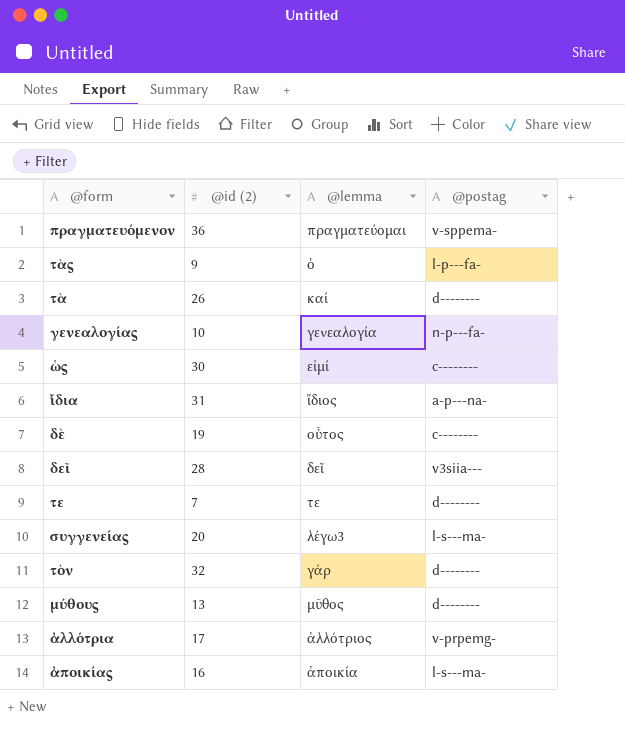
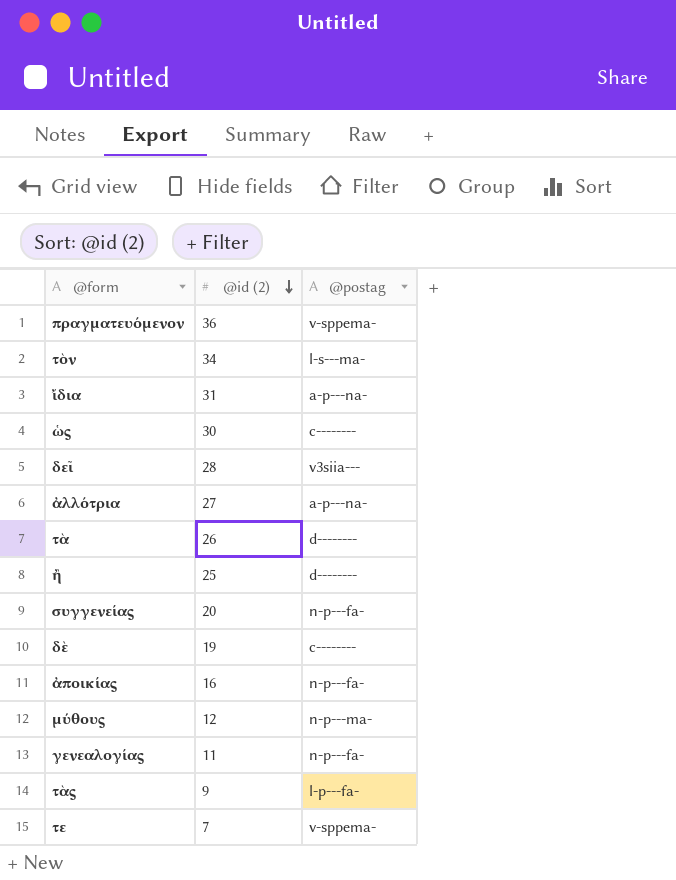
row order: none -> @id (2) descending
column @lemma | position: 3 -> none
τὸν | @id (2): 32 -> 34
τὸν | @postag: d-------- -> l-s---ma-
ἀλλότρια | @id (2): 17 -> 27
ἀλλότρια | @postag: v-prpemg- -> a-p---na-
row ἢ: none -> 25 | d--------
συγγενείας | @postag: l-s---ma- -> n-p---fa-
ἀποικίας | @postag: l-s---ma- -> n-p---fa-
μύθους | @id (2): 13 -> 12
μύθους | @postag: d-------- -> n-p---ma-
γενεαλογίας | @id (2): 10 -> 11
τε | @postag: d-------- -> v-sppema-

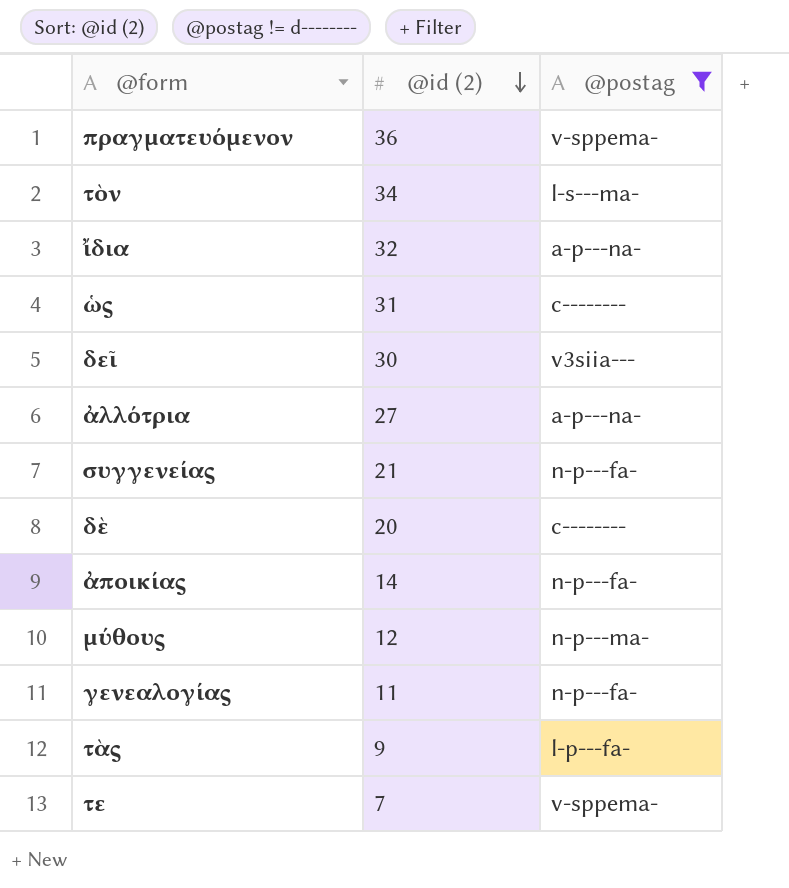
filter: none -> @postag != d--------
ἴδια | @id (2): 31 -> 32
ὡς | @id (2): 30 -> 31
δεῖ | @id (2): 28 -> 30
συγγενείας | @id (2): 20 -> 21
δὲ | @id (2): 19 -> 20
ἀποικίας | @id (2): 16 -> 14

